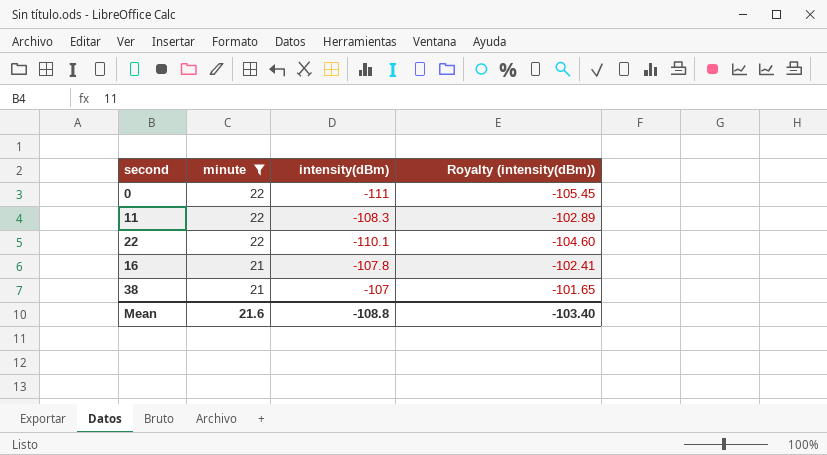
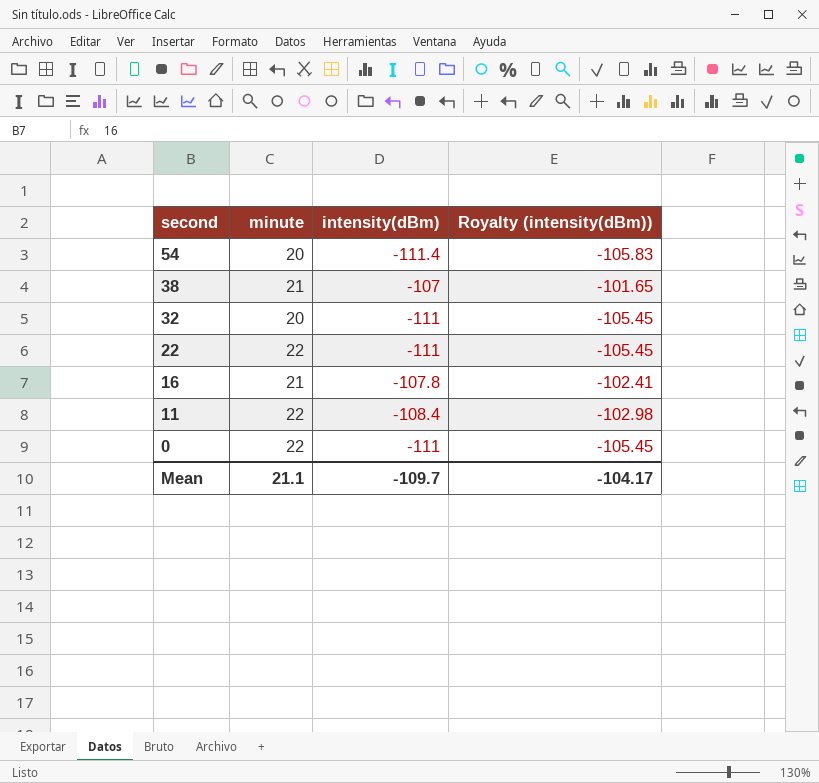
filter: minute != 20 -> none
row order: minute descending -> second descending
22 | intensity(dBm): -110.1 -> -111
22 | Royalty (intensity(dBm)): -104.60 -> -105.45
11 | intensity(dBm): -108.3 -> -108.4
11 | Royalty (intensity(dBm)): -102.89 -> -102.98
Mean | minute: 21.6 -> 21.1
Mean | intensity(dBm): -108.8 -> -109.7
Mean | Royalty (intensity(dBm)): -103.40 -> -104.17

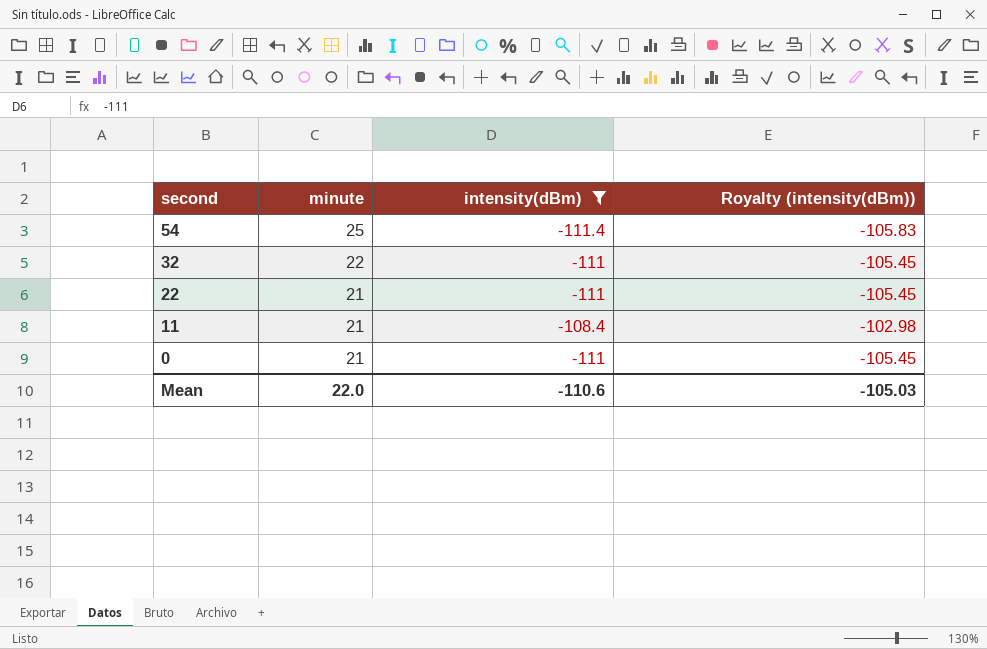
filter: none -> intensity(dBm) <= -108.4
54 | minute: 20 -> 25
32 | minute: 20 -> 22
22 | minute: 22 -> 21
11 | minute: 22 -> 21
0 | minute: 22 -> 21
Mean | minute: 21.1 -> 22.0
Mean | intensity(dBm): -109.7 -> -110.6
Mean | Royalty (intensity(dBm)): -104.17 -> -105.03

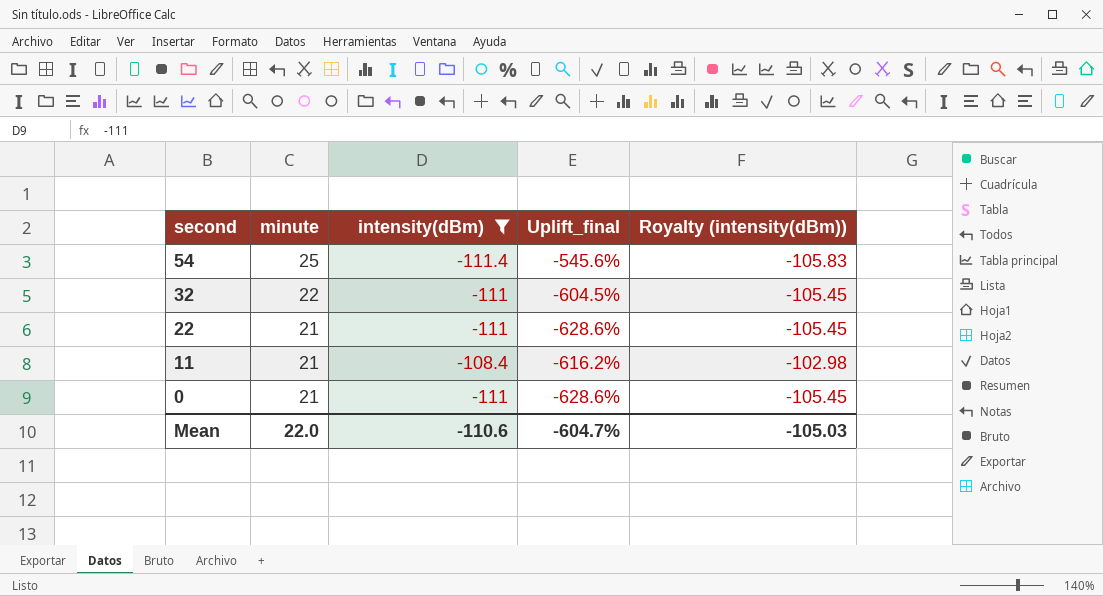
column Uplift_final | formula: none -> ([intensity(dBm)] - [minute]) / [minute]

